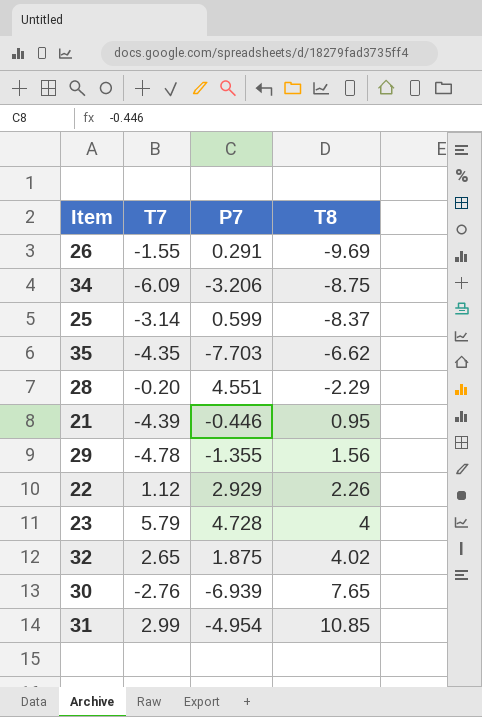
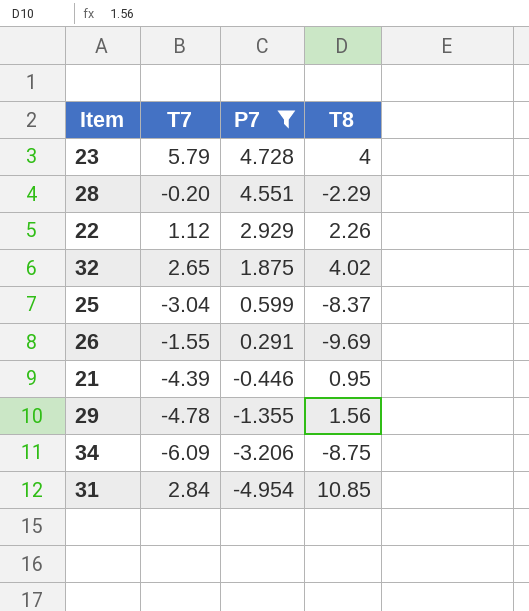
filter: none -> P7 >= -4.954
row order: T8 ascending -> P7 descending
25 | T7: -3.14 -> -3.04
31 | T7: 2.99 -> 2.84

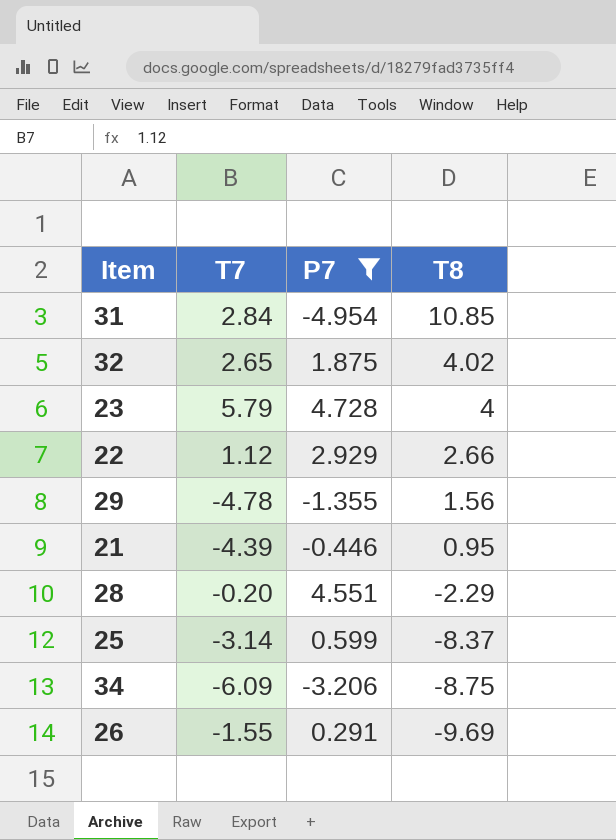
row order: P7 descending -> T8 descending
22 | T8: 2.26 -> 2.66
25 | T7: -3.04 -> -3.14

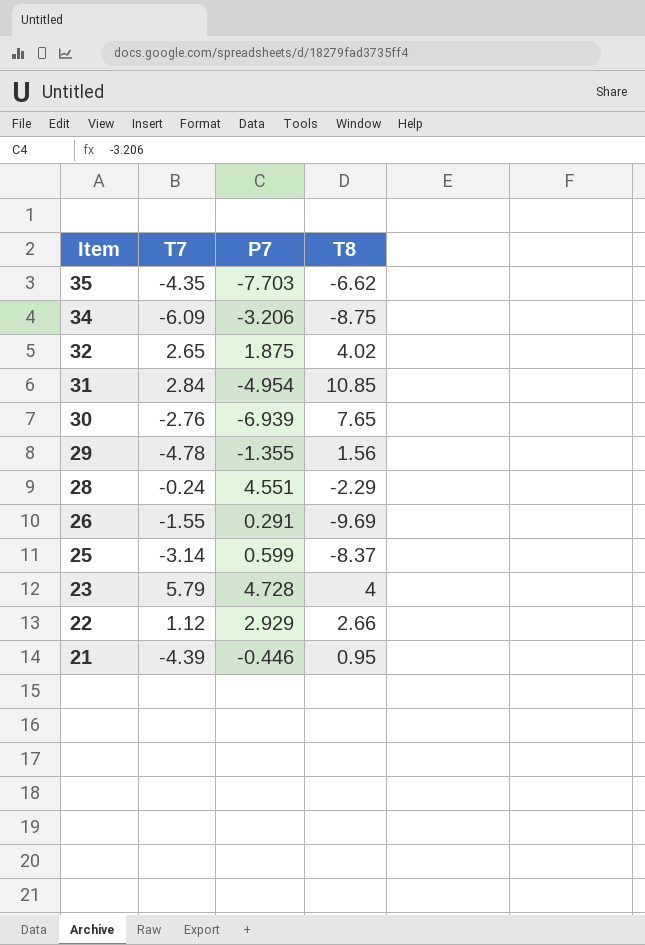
filter: P7 >= -4.954 -> none
row order: T8 descending -> Item descending
28 | T7: -0.20 -> -0.24

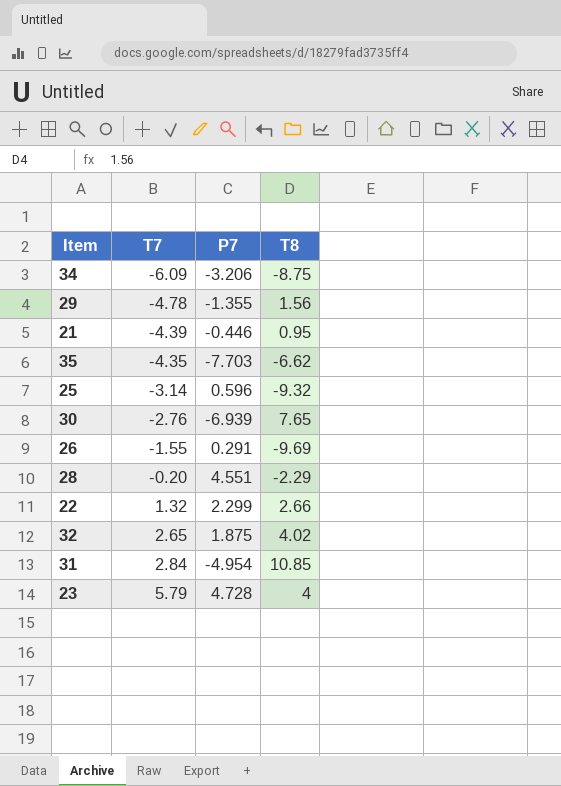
row order: Item descending -> T7 ascending
25 | P7: 0.599 -> 0.596
25 | T8: -8.37 -> -9.32
28 | T7: -0.24 -> -0.20
22 | T7: 1.12 -> 1.32
22 | P7: 2.929 -> 2.299

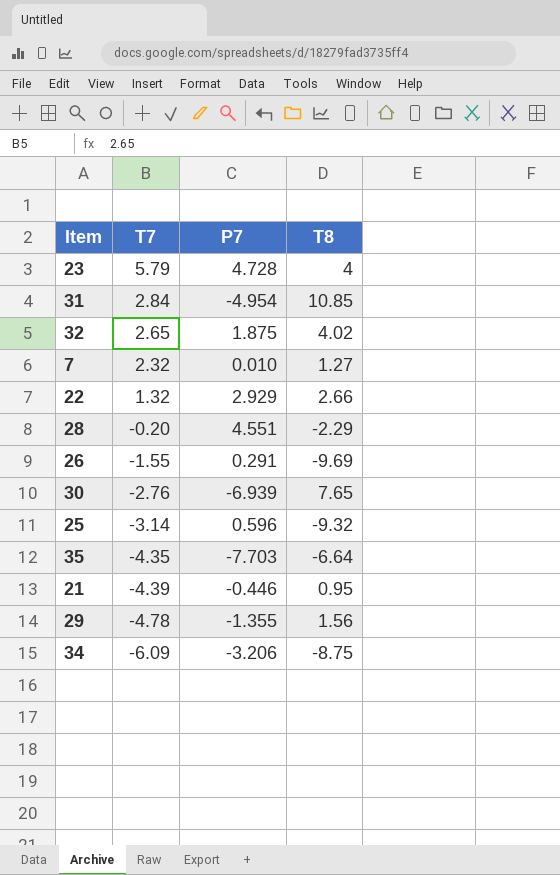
row order: T7 ascending -> T7 descending
row 7: none -> 2.32 | 0.010 | 1.27
22 | P7: 2.299 -> 2.929
35 | T8: -6.62 -> -6.64

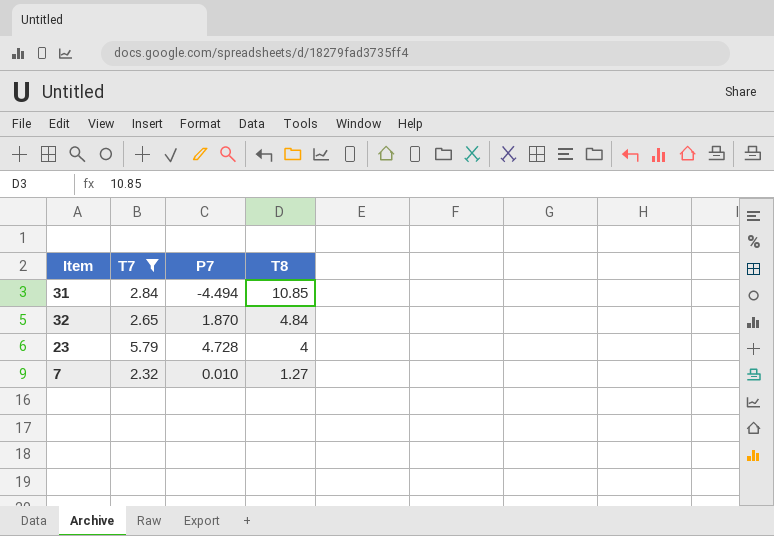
filter: none -> T7 >= 2.32
row order: T7 descending -> T8 descending
31 | P7: -4.954 -> -4.494
32 | P7: 1.875 -> 1.870
32 | T8: 4.02 -> 4.84

